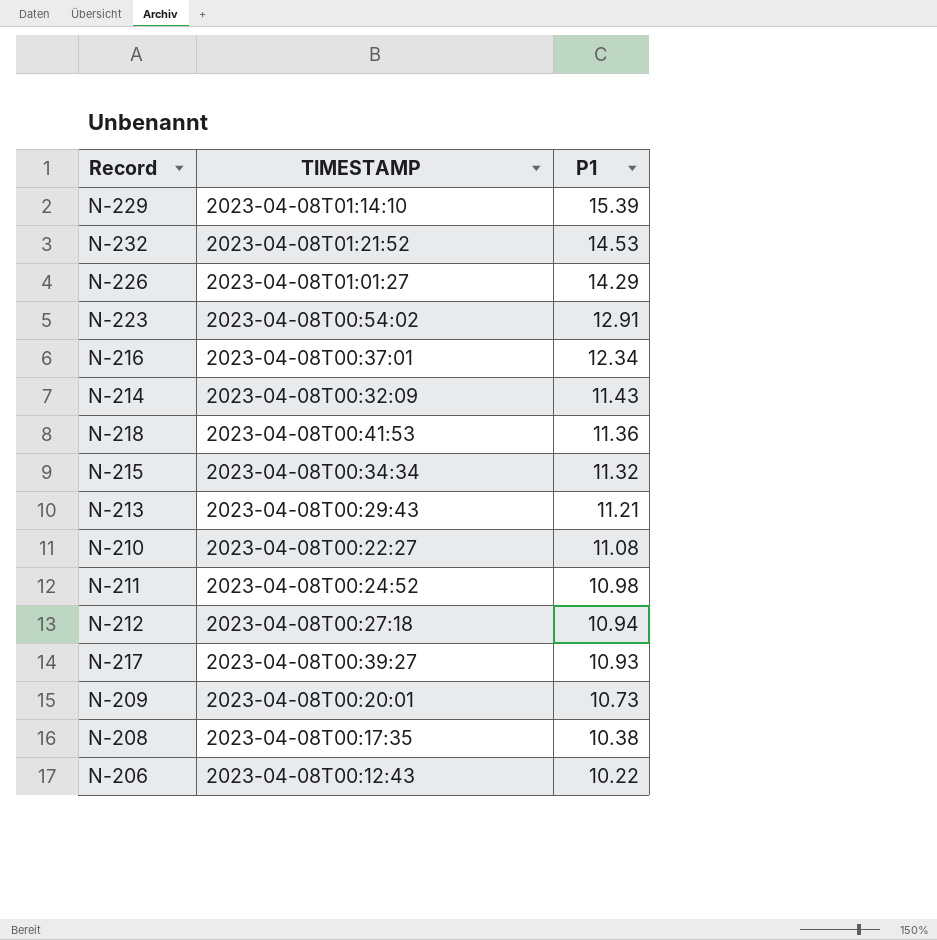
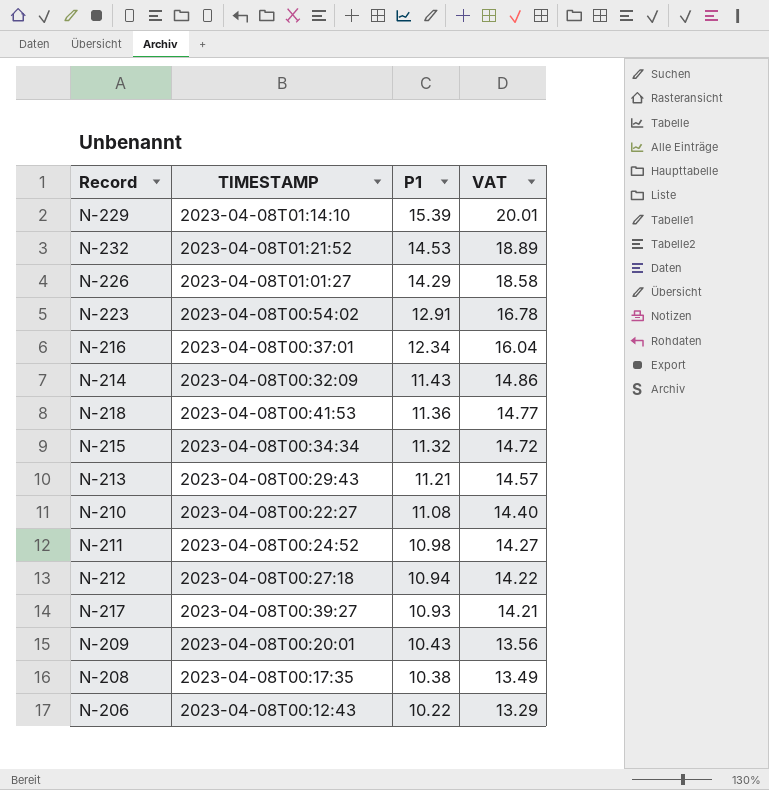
column VAT | formula: none -> [P1] * 1.3
N-209 | P1: 10.73 -> 10.43

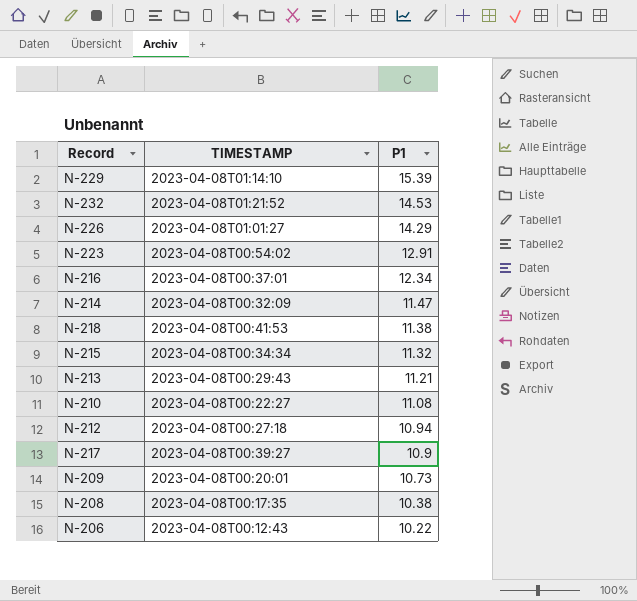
column VAT | formula: [P1] * 1.3 -> none
row N-211: 2023-04-08T00:24:52 | 10.98 | 14.27 -> none
N-214 | P1: 11.43 -> 11.47
N-218 | P1: 11.36 -> 11.38
N-217 | P1: 10.93 -> 10.9
N-209 | P1: 10.43 -> 10.73

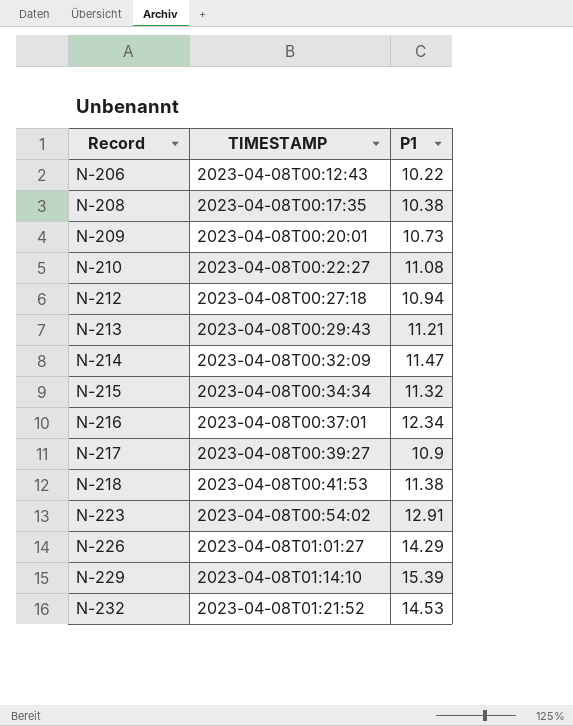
row order: P1 descending -> Record ascending

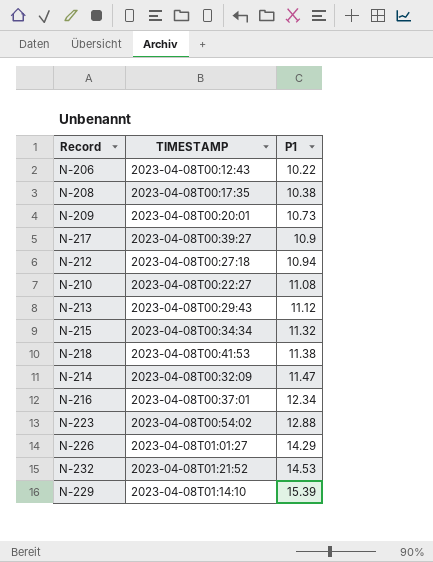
row order: Record ascending -> P1 ascending
N-213 | P1: 11.21 -> 11.12
N-223 | P1: 12.91 -> 12.88

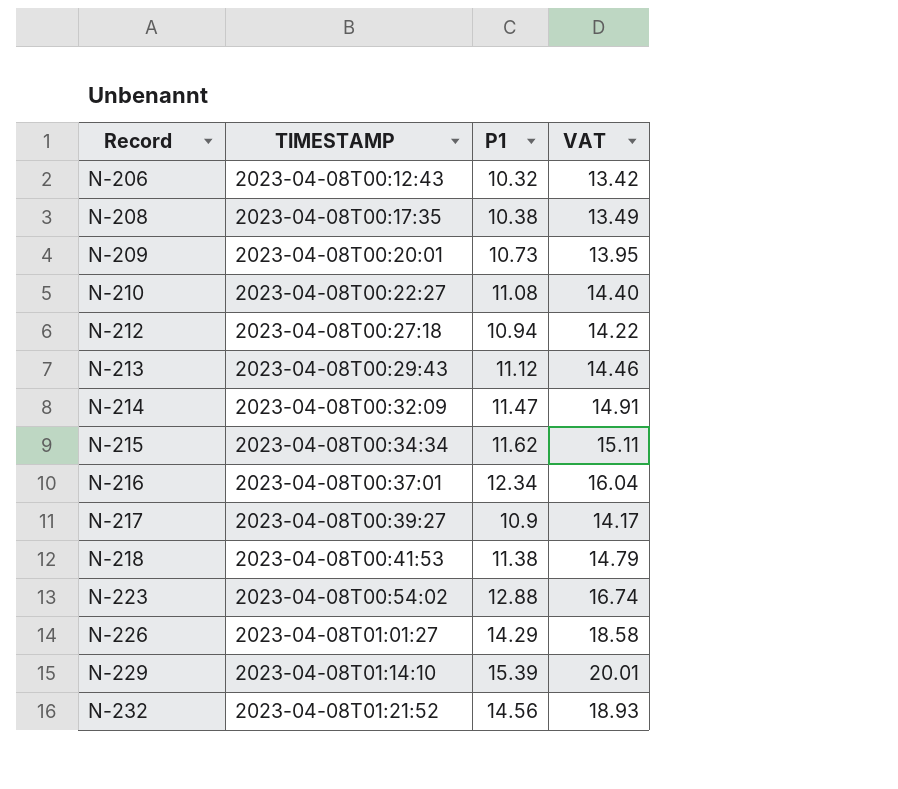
row order: P1 ascending -> Record ascending
column VAT | formula: none -> [P1] * 1.3
N-206 | P1: 10.22 -> 10.32
N-215 | P1: 11.32 -> 11.62
N-232 | P1: 14.53 -> 14.56

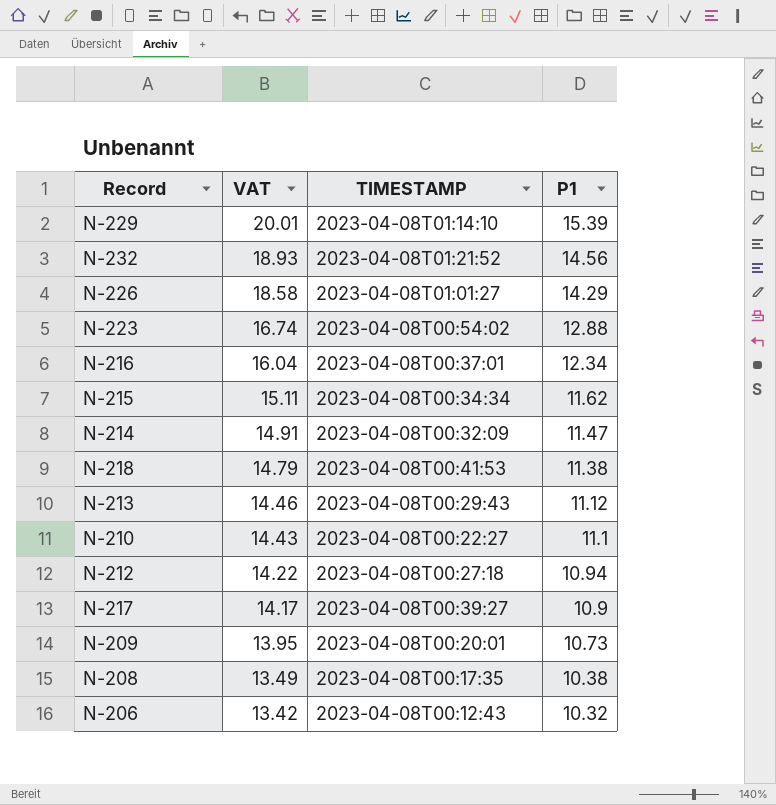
row order: Record ascending -> VAT descending
column VAT | position: 4 -> 2
N-210 | VAT: 14.40 -> 14.43
N-210 | P1: 11.08 -> 11.1

